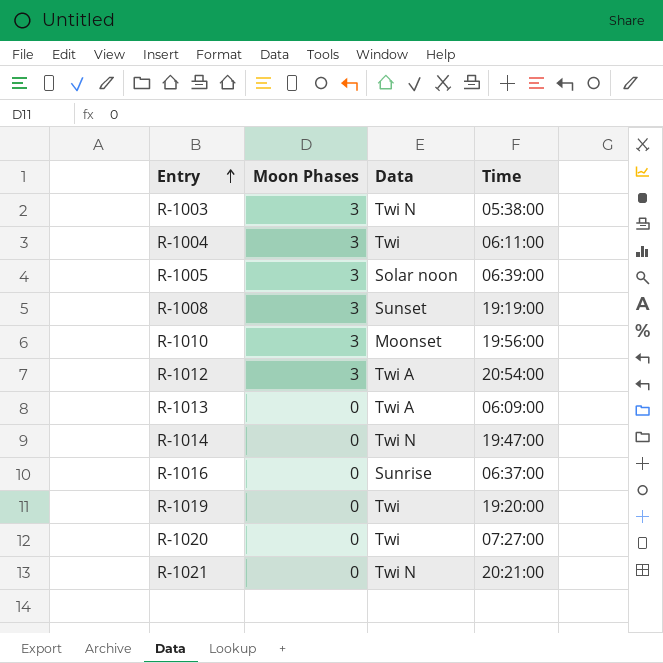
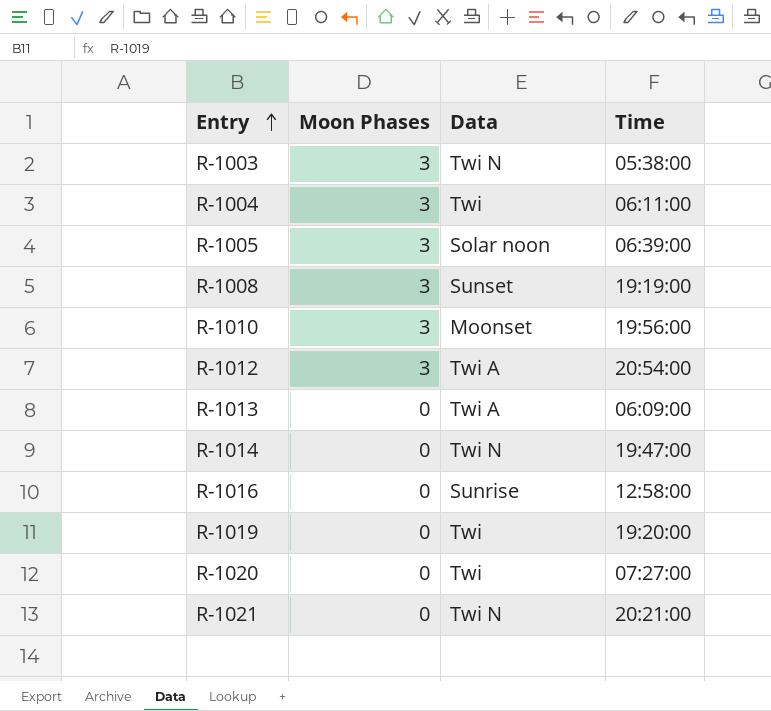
R-1016 | Time: 06:37:00 -> 12:58:00

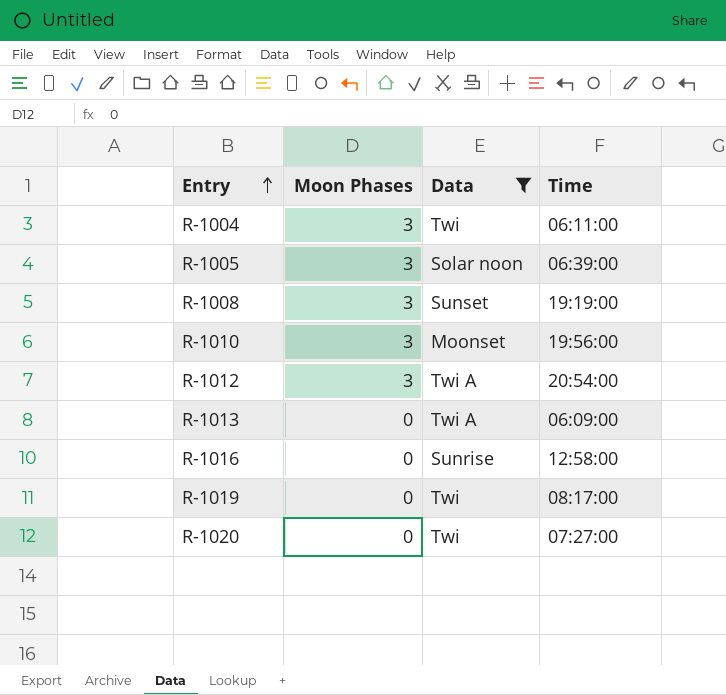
filter: none -> Data != Twi N
R-1019 | Time: 19:20:00 -> 08:17:00

